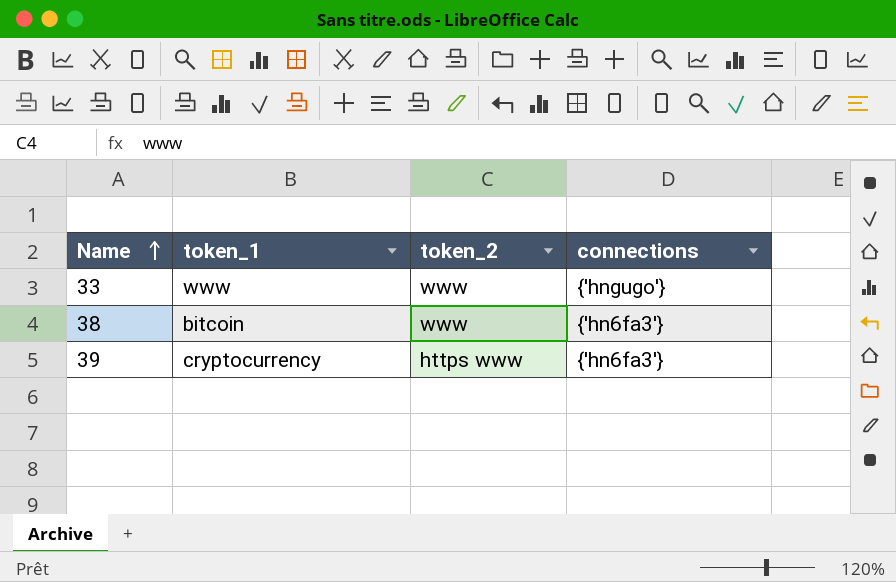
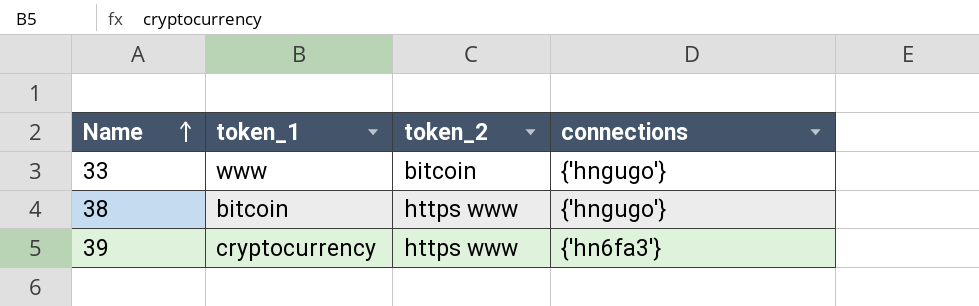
33 | token_2: www -> bitcoin
38 | token_2: www -> https www
38 | connections: {'hn6fa3'} -> {'hngugo'}

